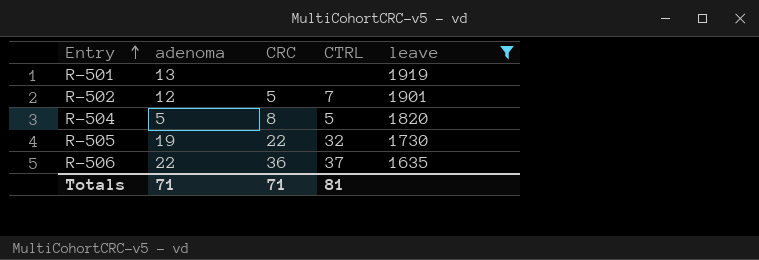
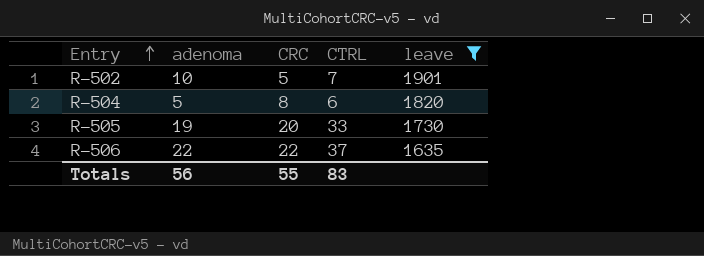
row R-501: 13 | none | none | 1919 -> none
R-502 | adenoma: 12 -> 10
R-504 | CTRL: 5 -> 6
R-505 | CRC: 22 -> 20
R-505 | CTRL: 32 -> 33
R-506 | CRC: 36 -> 22
Totals | adenoma: 71 -> 56
Totals | CRC: 71 -> 55
Totals | CTRL: 81 -> 83

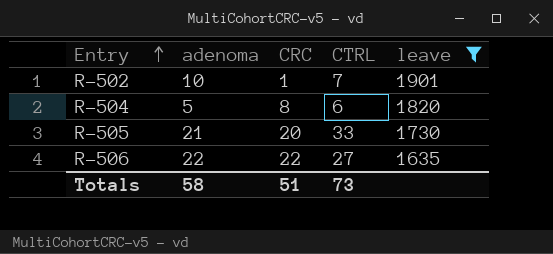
R-502 | CRC: 5 -> 1
R-505 | adenoma: 19 -> 21
R-506 | CTRL: 37 -> 27
Totals | adenoma: 56 -> 58
Totals | CRC: 55 -> 51
Totals | CTRL: 83 -> 73

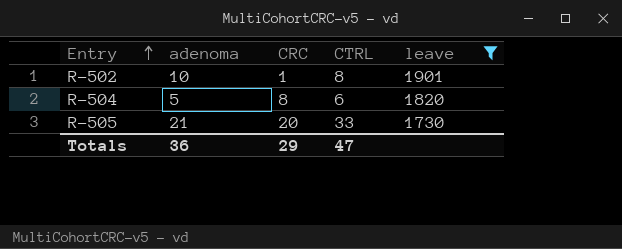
row R-506: 22 | 22 | 27 | 1635 -> none
R-502 | CTRL: 7 -> 8
Totals | adenoma: 58 -> 36
Totals | CRC: 51 -> 29
Totals | CTRL: 73 -> 47

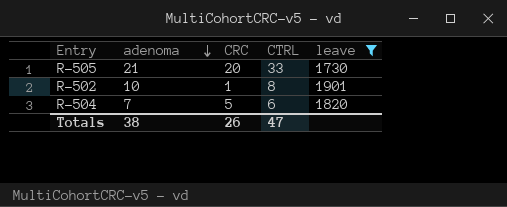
row order: Entry ascending -> adenoma descending
R-504 | adenoma: 5 -> 7
R-504 | CRC: 8 -> 5
Totals | adenoma: 36 -> 38
Totals | CRC: 29 -> 26

